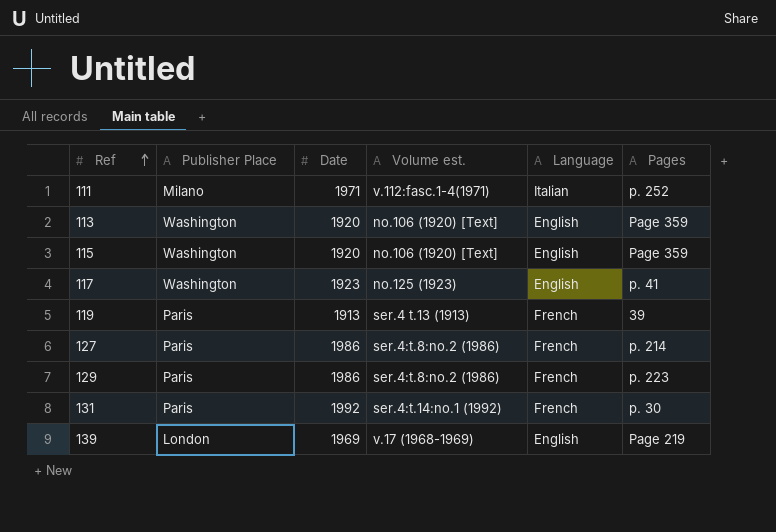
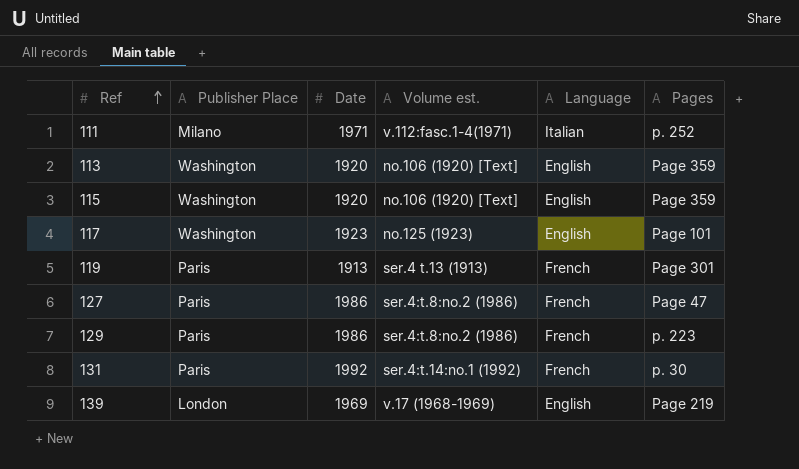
117 | Pages: p. 41 -> Page 101
119 | Pages: 39 -> Page 301
127 | Pages: p. 214 -> Page 47

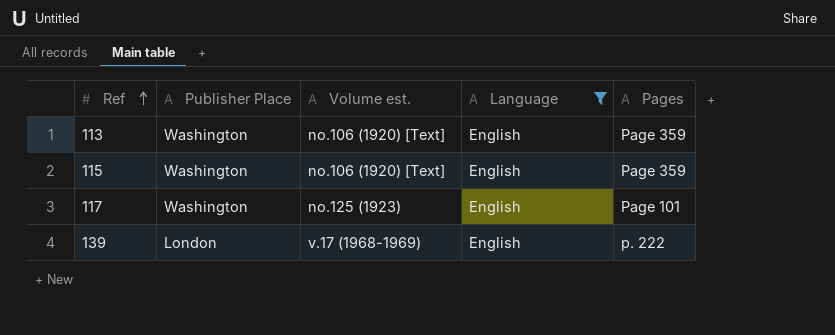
filter: none -> Language = English
column Date | position: 3 -> none
139 | Pages: Page 219 -> p. 222

